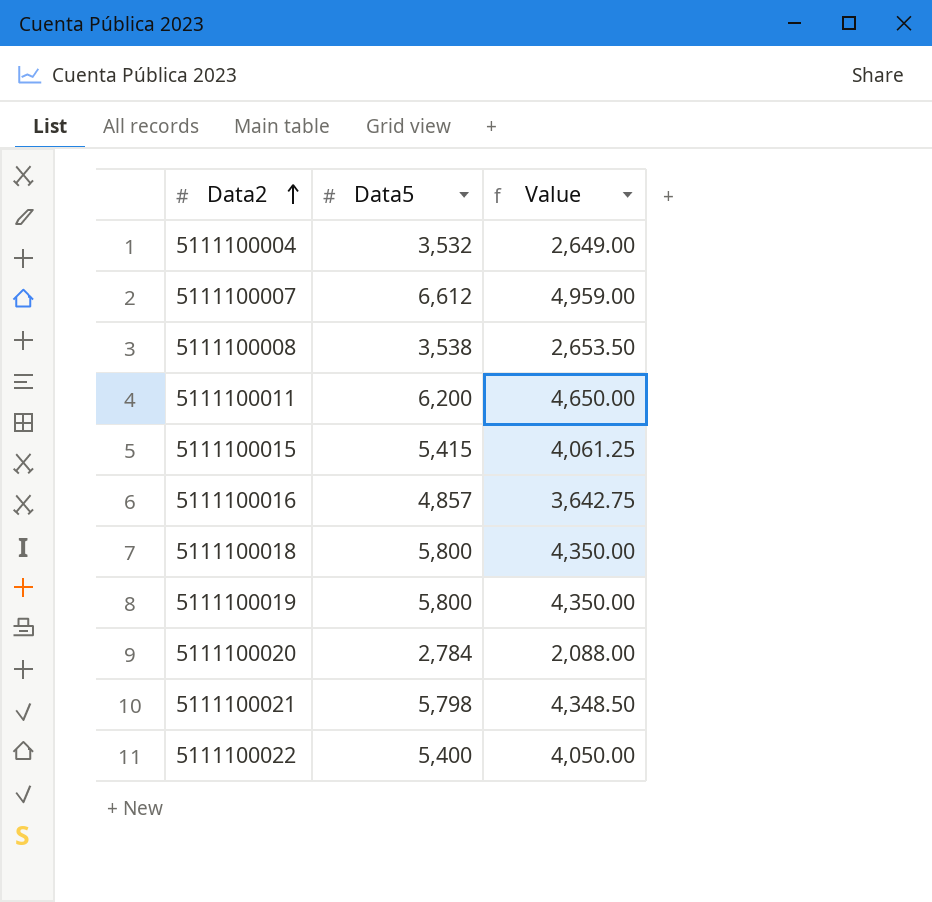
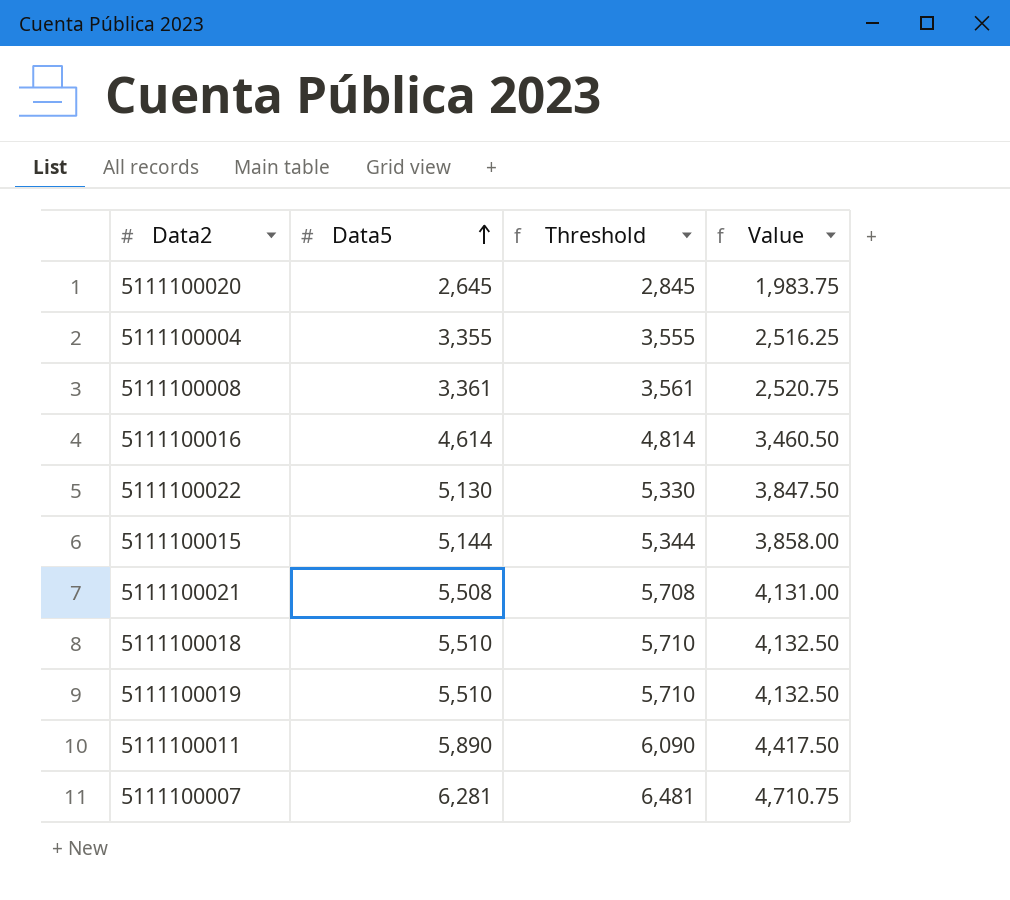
row order: Data2 ascending -> Data5 ascending
column Threshold | formula: none -> [Data5] + 200
5111100020 | Data5: 2,784 -> 2,645
5111100020 | Value: 2,088.00 -> 1,983.75
5111100004 | Data5: 3,532 -> 3,355
5111100004 | Value: 2,649.00 -> 2,516.25
5111100008 | Data5: 3,538 -> 3,361
5111100008 | Value: 2,653.50 -> 2,520.75
5111100016 | Data5: 4,857 -> 4,614
5111100016 | Value: 3,642.75 -> 3,460.50
5111100022 | Data5: 5,400 -> 5,130
5111100022 | Value: 4,050.00 -> 3,847.50
5111100015 | Data5: 5,415 -> 5,144
5111100015 | Value: 4,061.25 -> 3,858.00
5111100021 | Data5: 5,798 -> 5,508
5111100021 | Value: 4,348.50 -> 4,131.00
5111100018 | Data5: 5,800 -> 5,510
5111100018 | Value: 4,350.00 -> 4,132.50
5111100019 | Data5: 5,800 -> 5,510
5111100019 | Value: 4,350.00 -> 4,132.50
5111100011 | Data5: 6,200 -> 5,890
5111100011 | Value: 4,650.00 -> 4,417.50
5111100007 | Data5: 6,612 -> 6,281
5111100007 | Value: 4,959.00 -> 4,710.75

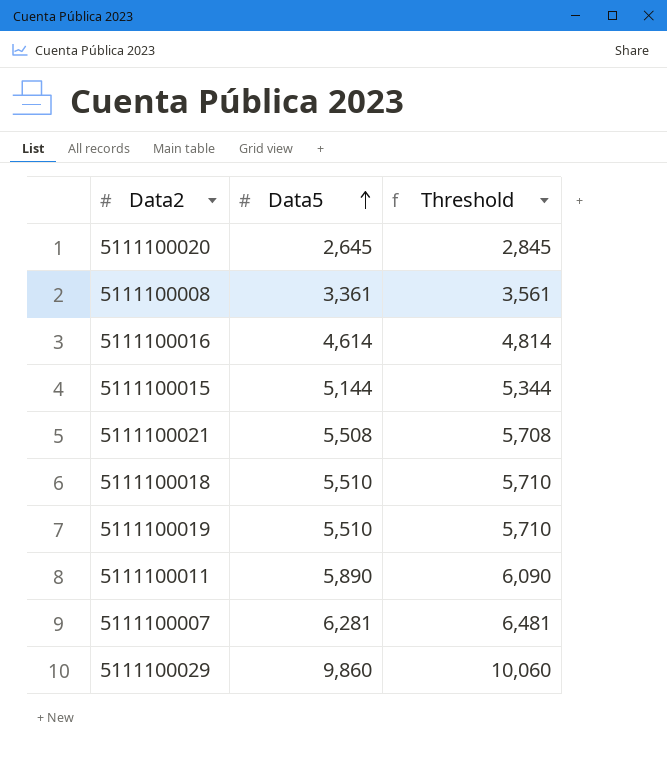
column Value | formula: [Data5] * 0.75 -> none
row 5111100004: 3,355 | 3,555 | 2,516.25 -> none
row 5111100022: 5,130 | 5,330 | 3,847.50 -> none
row 5111100029: none -> 9,860 | 10,060

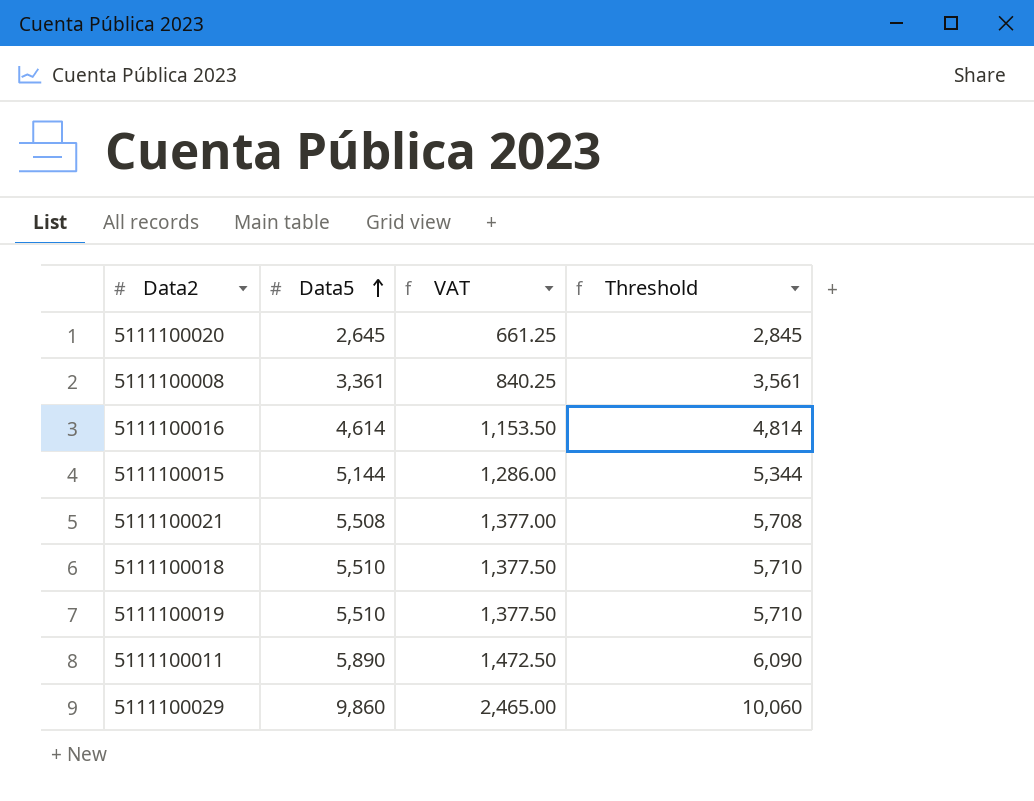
column VAT | formula: none -> [Data5] * 0.25
row 5111100007: 6,281 | 6,481 -> none

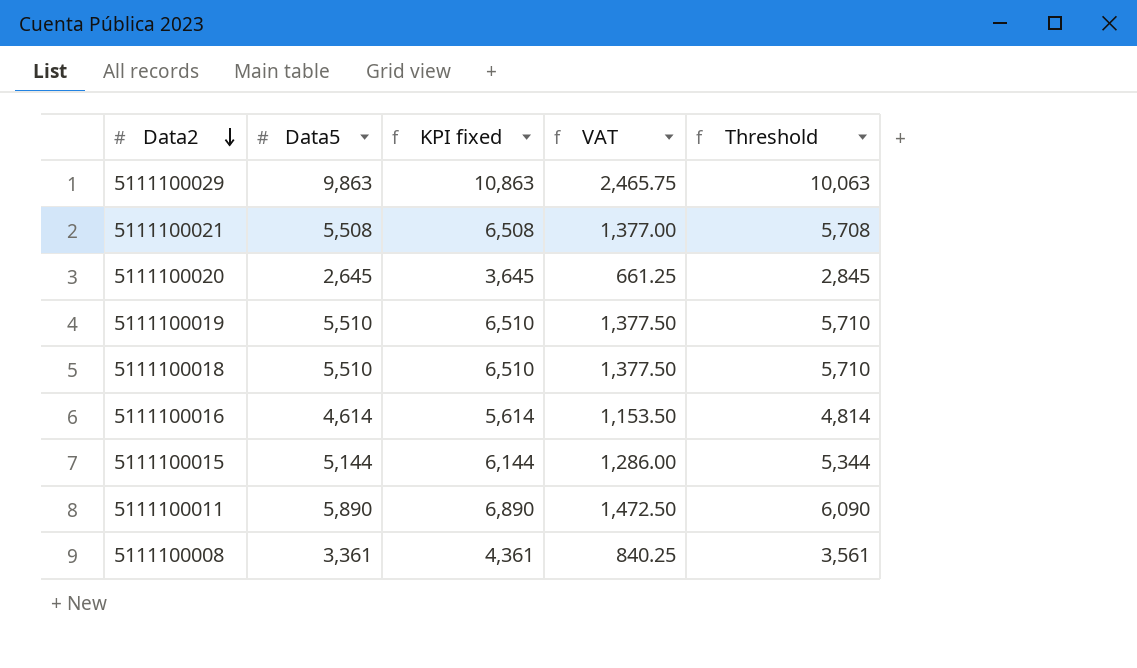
row order: Data5 ascending -> Data2 descending
column KPI fixed | formula: none -> [Data5] + 1000
5111100029 | Data5: 9,860 -> 9,863
5111100029 | VAT: 2,465.00 -> 2,465.75
5111100029 | Threshold: 10,060 -> 10,063

